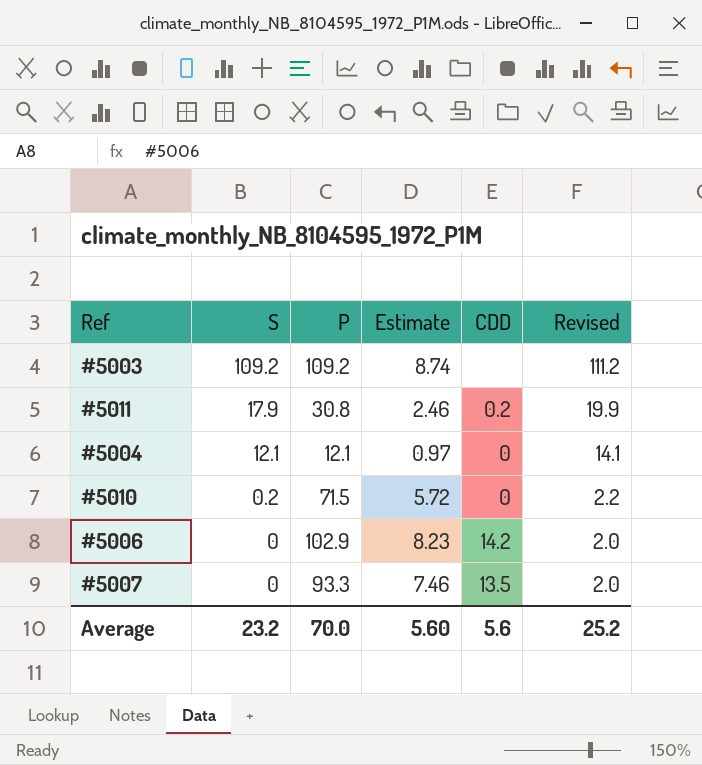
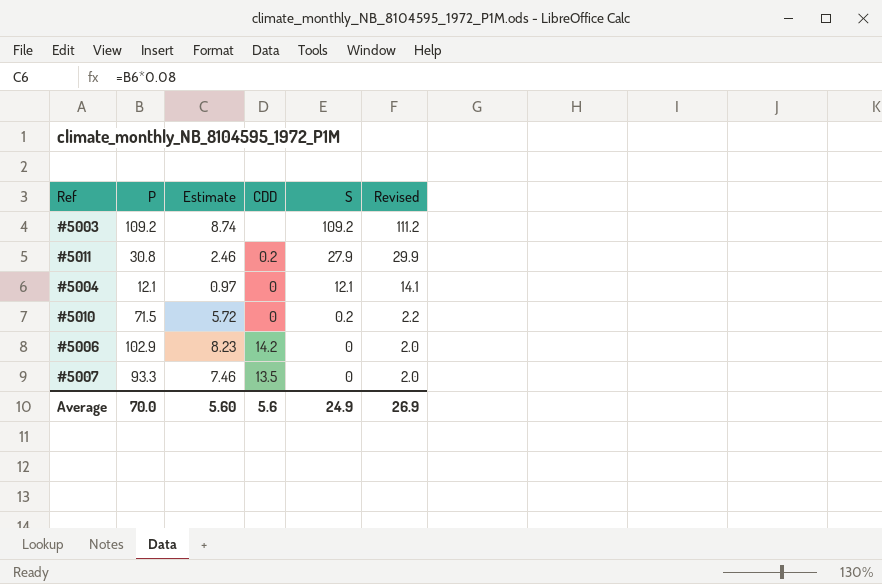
column S | position: 2 -> 5
#5011 | S: 17.9 -> 27.9
#5011 | Revised: 19.9 -> 29.9
Average | S: 23.2 -> 24.9
Average | Revised: 25.2 -> 26.9

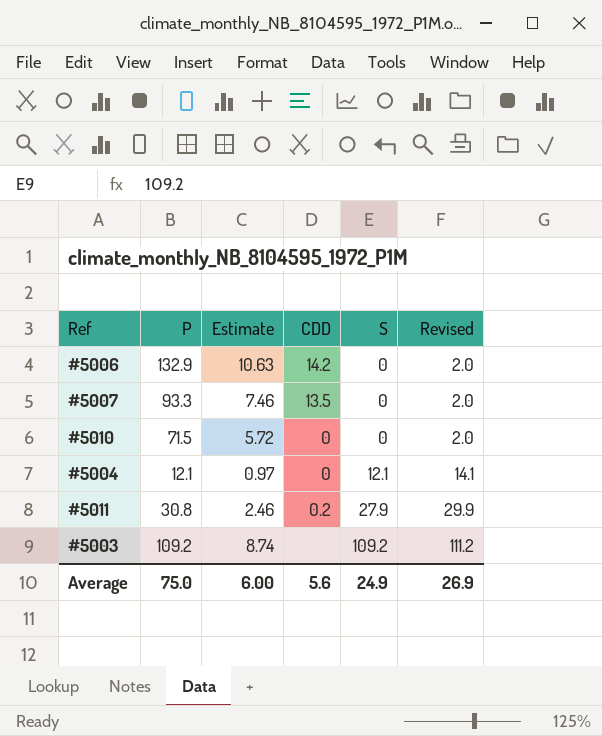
row order: S descending -> S ascending
#5006 | P: 102.9 -> 132.9
#5006 | Estimate: 8.23 -> 10.63
#5010 | S: 0.2 -> 0
#5010 | Revised: 2.2 -> 2.0
Average | P: 70.0 -> 75.0
Average | Estimate: 5.60 -> 6.00

